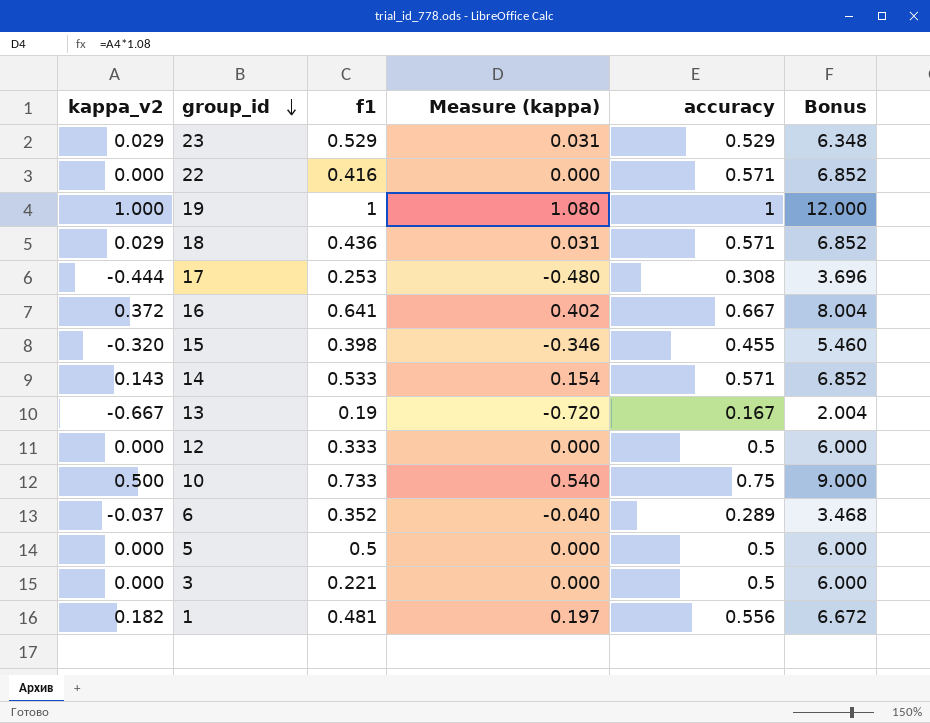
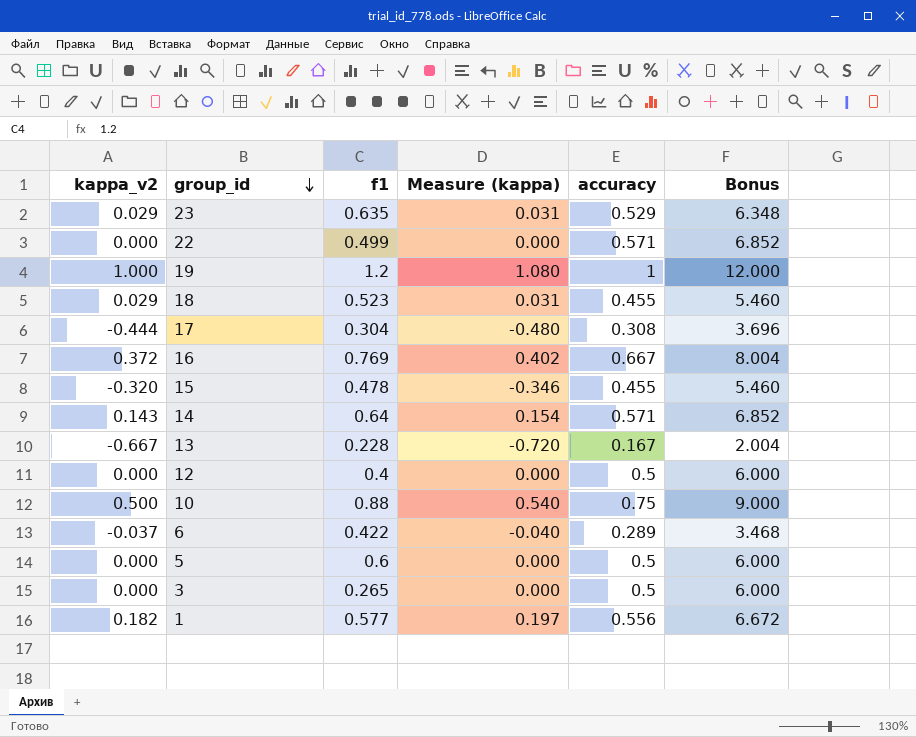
23 | f1: 0.529 -> 0.635
22 | f1: 0.416 -> 0.499
19 | f1: 1 -> 1.2
18 | f1: 0.436 -> 0.523
18 | accuracy: 0.571 -> 0.455
18 | Bonus: 6.852 -> 5.460
17 | f1: 0.253 -> 0.304
16 | f1: 0.641 -> 0.769
15 | f1: 0.398 -> 0.478
14 | f1: 0.533 -> 0.64
13 | f1: 0.19 -> 0.228
12 | f1: 0.333 -> 0.4
10 | f1: 0.733 -> 0.88
6 | f1: 0.352 -> 0.422
5 | f1: 0.5 -> 0.6
3 | f1: 0.221 -> 0.265
1 | f1: 0.481 -> 0.577

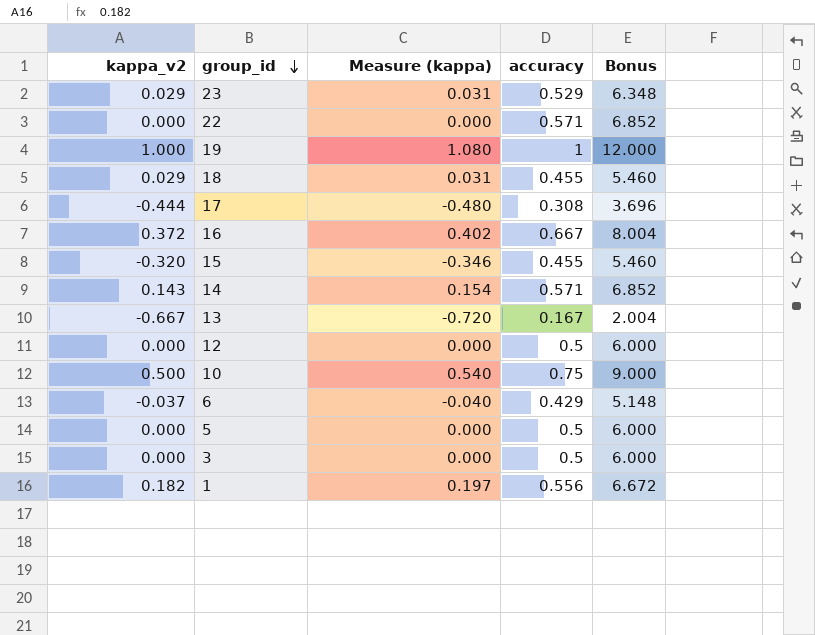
column f1 | position: 3 -> none
6 | accuracy: 0.289 -> 0.429
6 | Bonus: 3.468 -> 5.148

